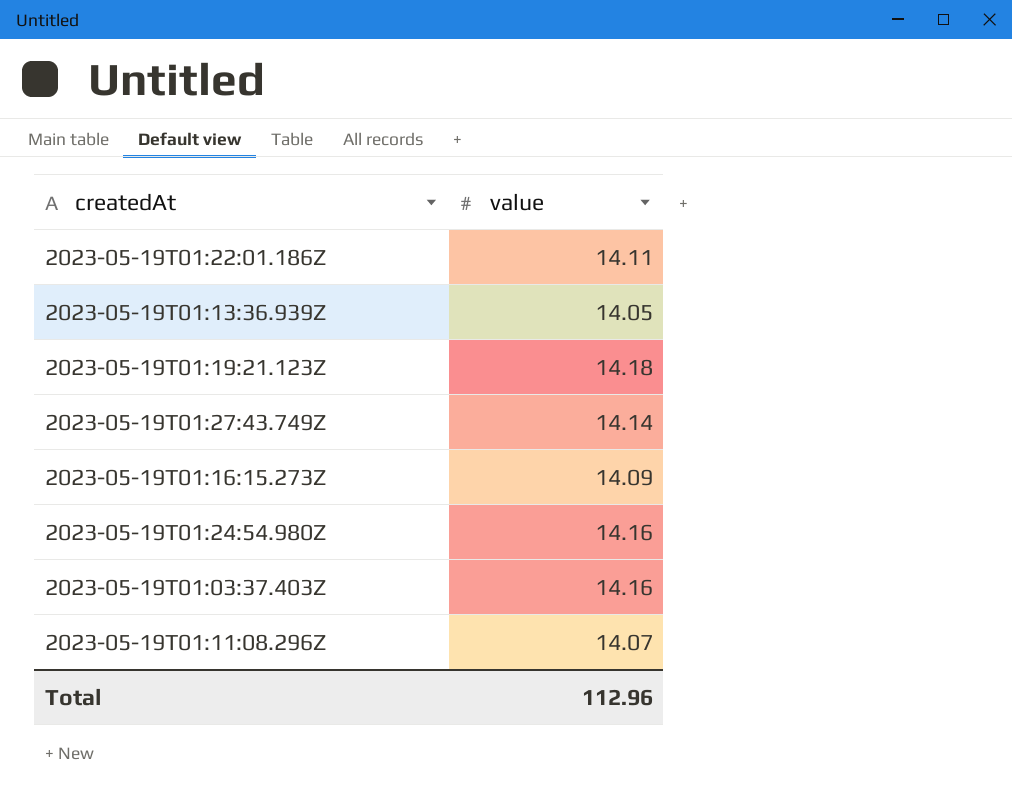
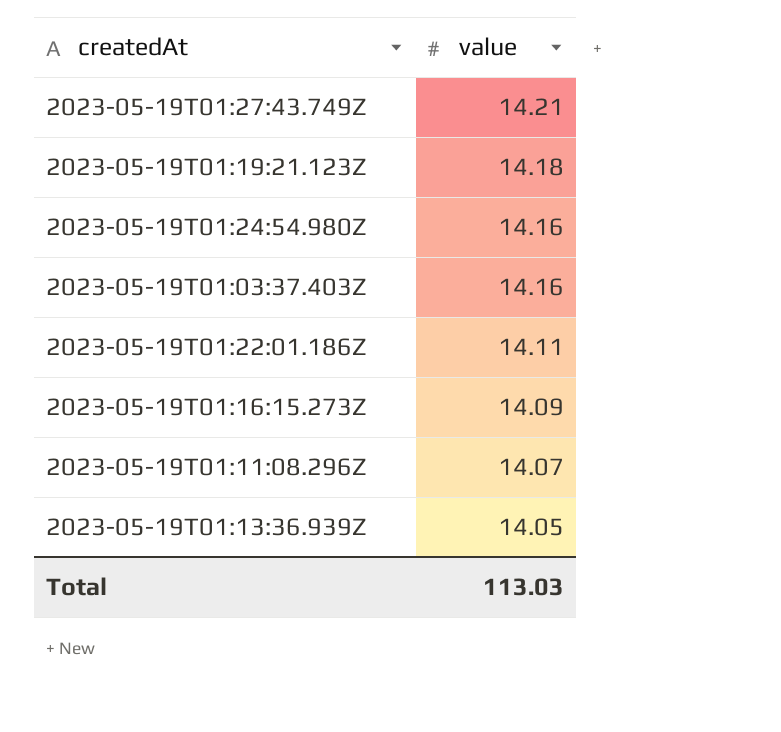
row order: none -> value descending
2023-05-19T01:27:43.749Z | value: 14.14 -> 14.21
Total | value: 112.96 -> 113.03

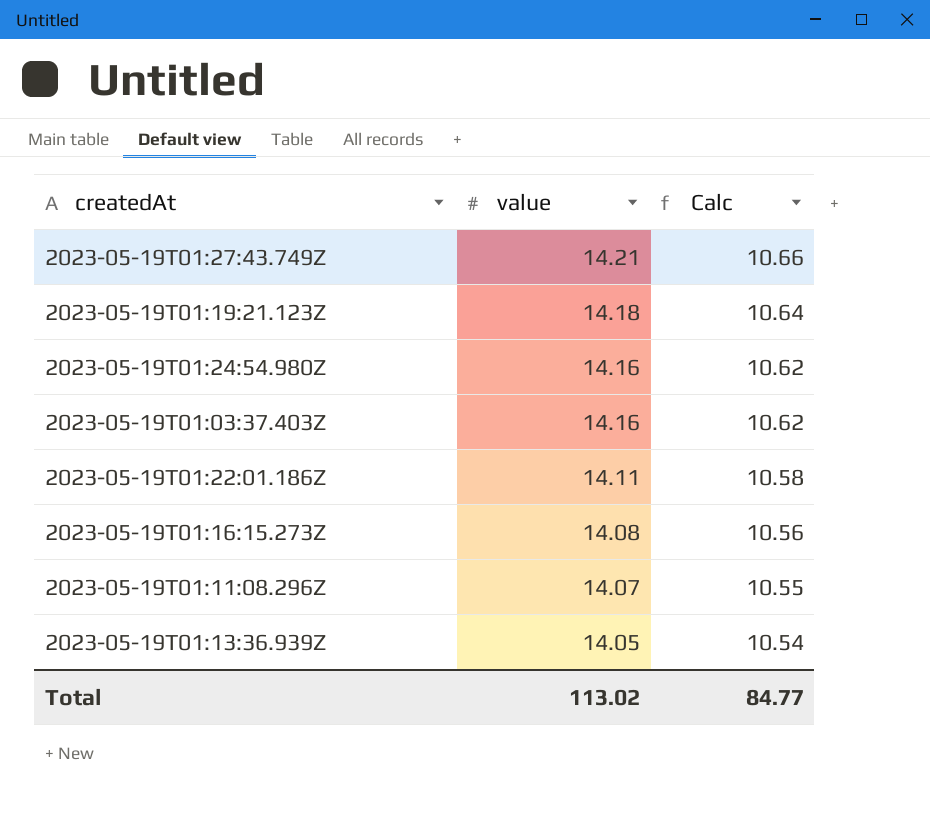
column Calc | formula: none -> [value] * 0.75
2023-05-19T01:16:15.273Z | value: 14.09 -> 14.08
Total | value: 113.03 -> 113.02

